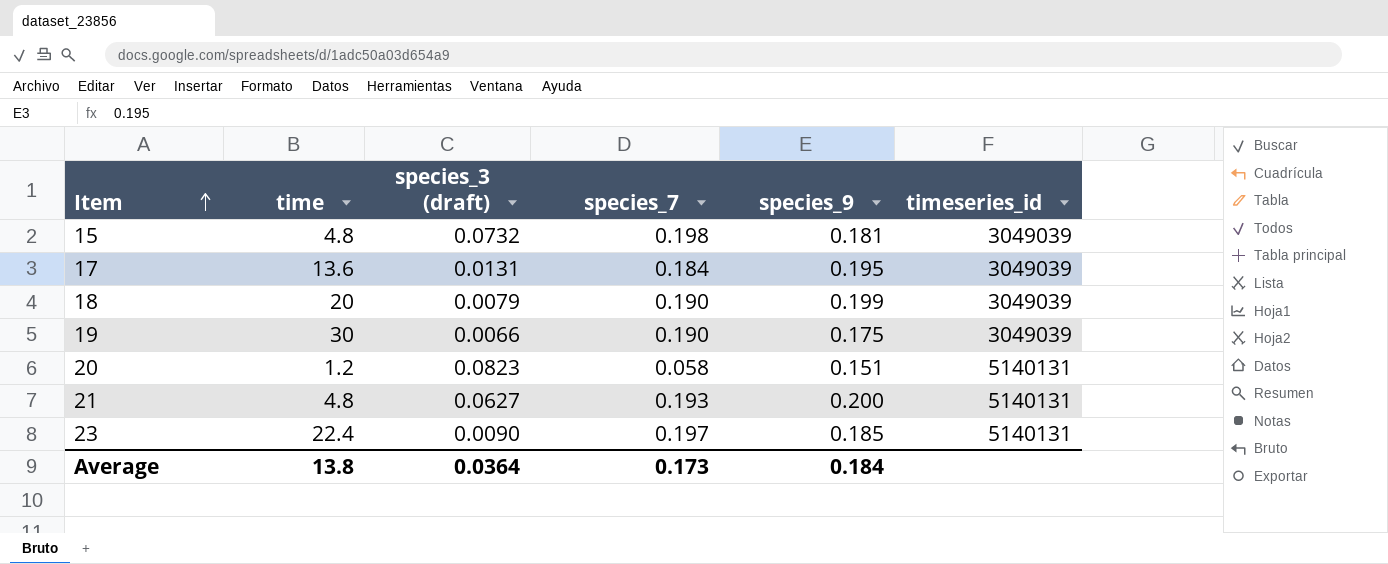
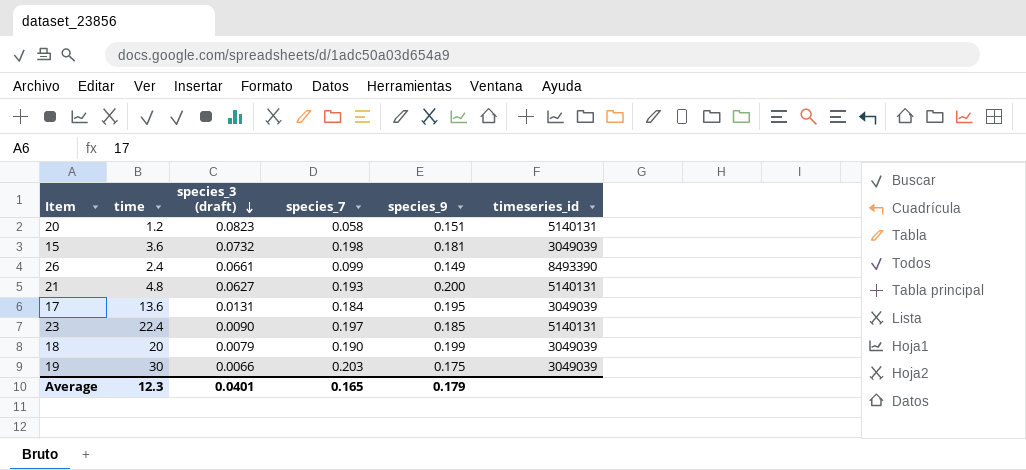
row order: Item ascending -> species_3 (draft) descending
15 | time: 4.8 -> 3.6
row 26: none -> 2.4 | 0.0661 | 0.099 | 0.149 | 8493390
19 | species_7: 0.190 -> 0.203
Average | time: 13.8 -> 12.3
Average | species_3 (draft): 0.0364 -> 0.0401
Average | species_7: 0.173 -> 0.165
Average | species_9: 0.184 -> 0.179

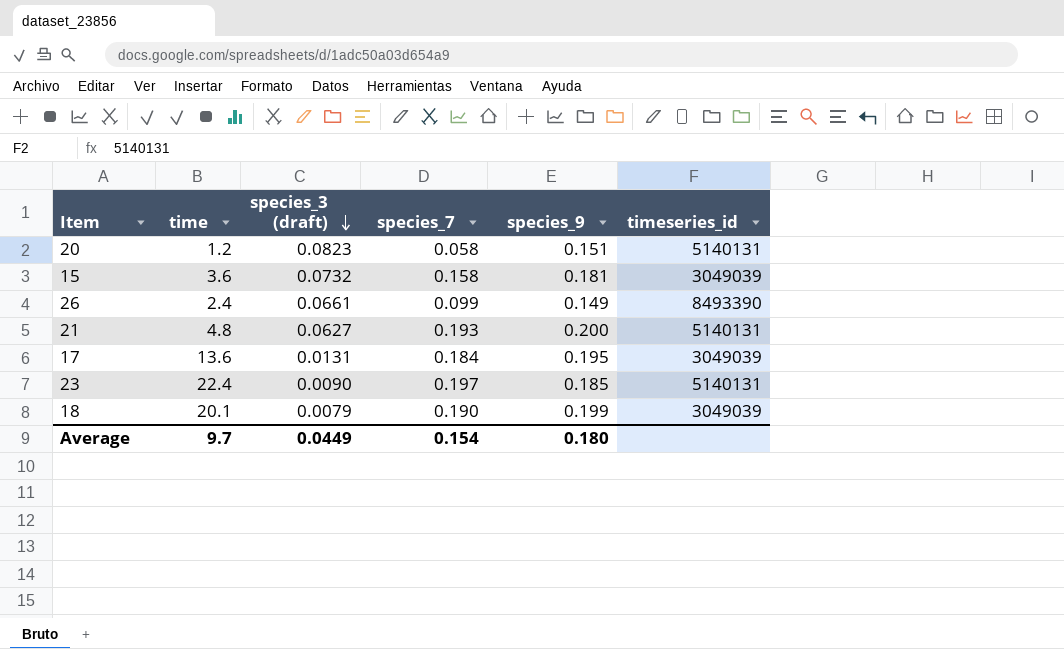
row 19: 30 | 0.0066 | 0.203 | 0.175 | 3049039 -> none
15 | species_7: 0.198 -> 0.158
18 | time: 20 -> 20.1
Average | time: 12.3 -> 9.7
Average | species_3 (draft): 0.0401 -> 0.0449
Average | species_7: 0.165 -> 0.154
Average | species_9: 0.179 -> 0.180

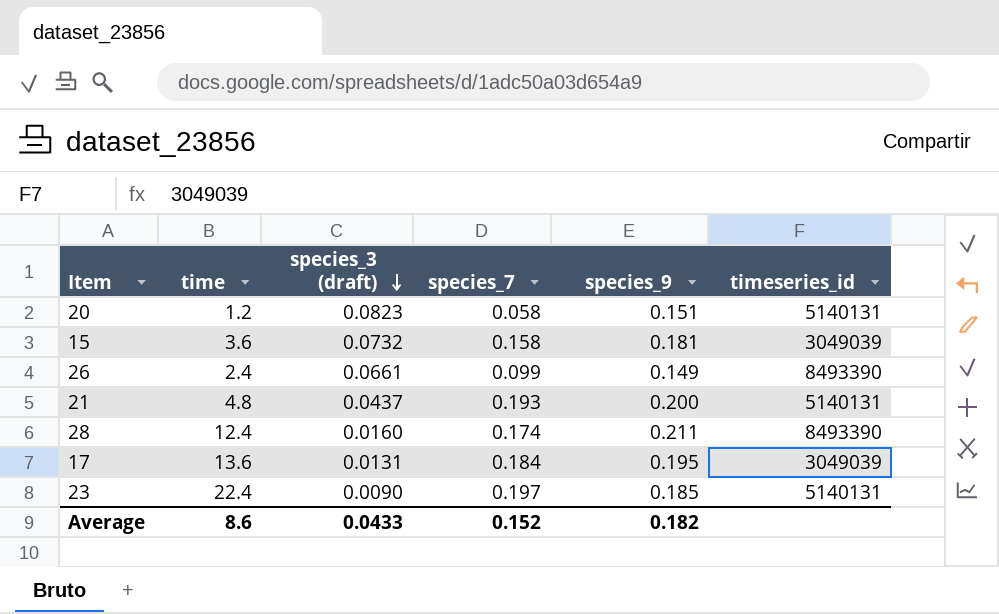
row 18: 20.1 | 0.0079 | 0.190 | 0.199 | 3049039 -> none
21 | species_3 (draft): 0.0627 -> 0.0437
row 28: none -> 12.4 | 0.0160 | 0.174 | 0.211 | 8493390
Average | time: 9.7 -> 8.6
Average | species_3 (draft): 0.0449 -> 0.0433
Average | species_7: 0.154 -> 0.152
Average | species_9: 0.180 -> 0.182

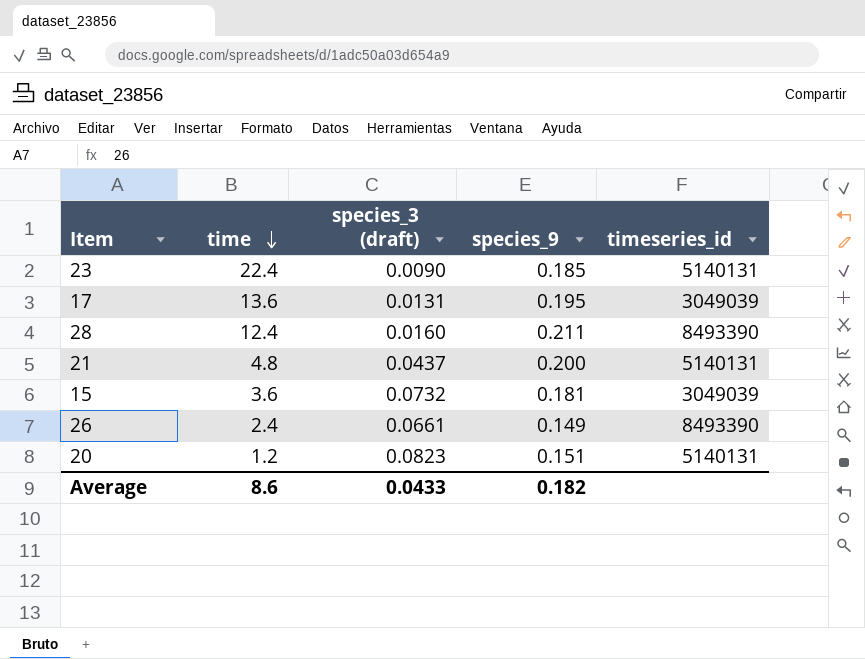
row order: species_3 (draft) descending -> time descending
column species_7 | position: 4 -> none

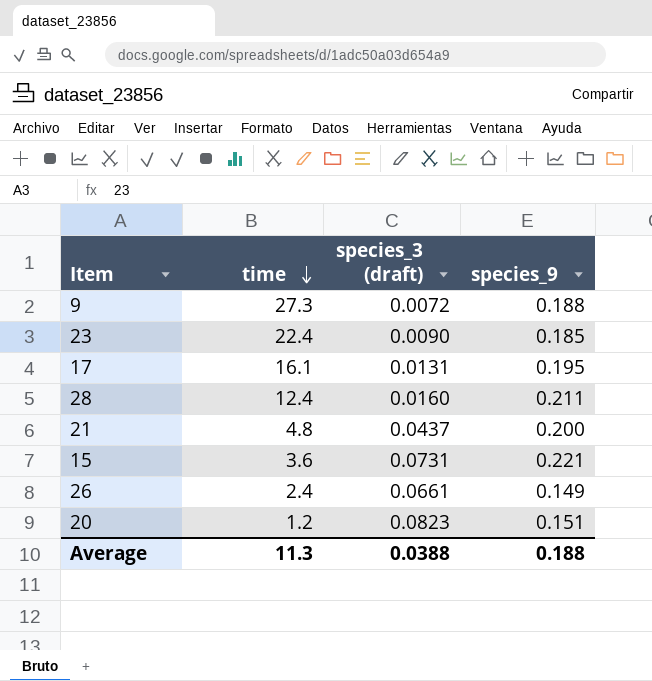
column timeseries_id | position: 5 -> none
row 9: none -> 27.3 | 0.0072 | 0.188
17 | time: 13.6 -> 16.1
15 | species_3 (draft): 0.0732 -> 0.0731
15 | species_9: 0.181 -> 0.221
Average | time: 8.6 -> 11.3
Average | species_3 (draft): 0.0433 -> 0.0388
Average | species_9: 0.182 -> 0.188

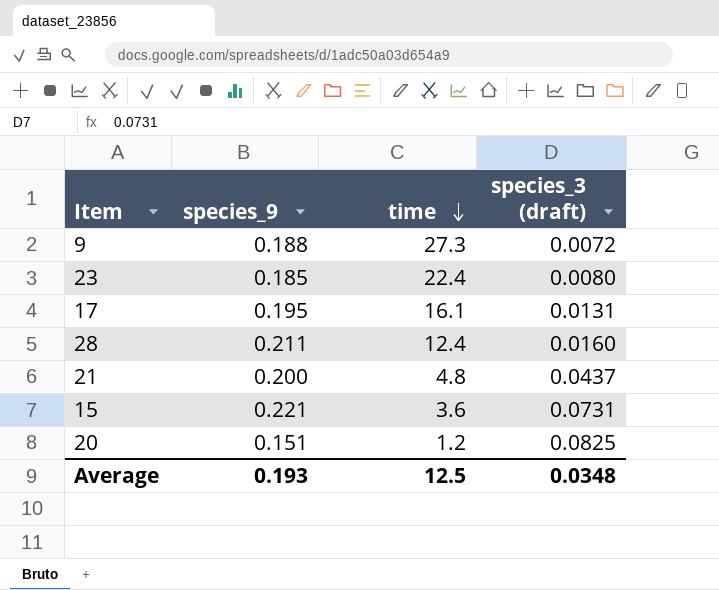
column species_9 | position: 4 -> 2
row 26: 2.4 | 0.0661 | 0.149 -> none
23 | species_3 (draft): 0.0090 -> 0.0080
20 | species_3 (draft): 0.0823 -> 0.0825
Average | species_9: 0.188 -> 0.193
Average | time: 11.3 -> 12.5
Average | species_3 (draft): 0.0388 -> 0.0348

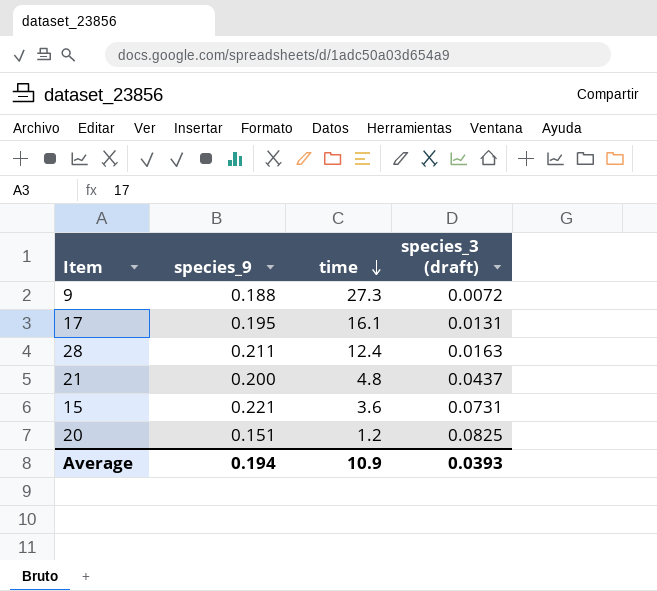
row 23: 0.185 | 22.4 | 0.0080 -> none
28 | species_3 (draft): 0.0160 -> 0.0163
Average | species_9: 0.193 -> 0.194
Average | time: 12.5 -> 10.9
Average | species_3 (draft): 0.0348 -> 0.0393

